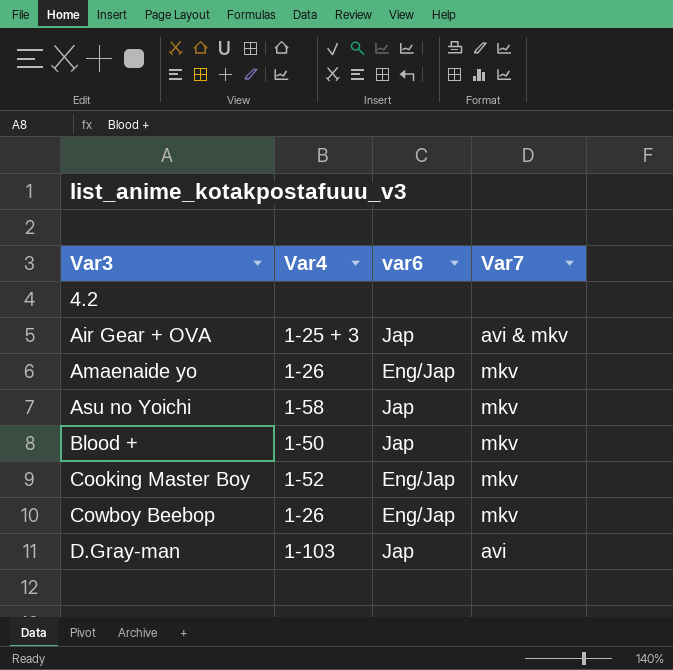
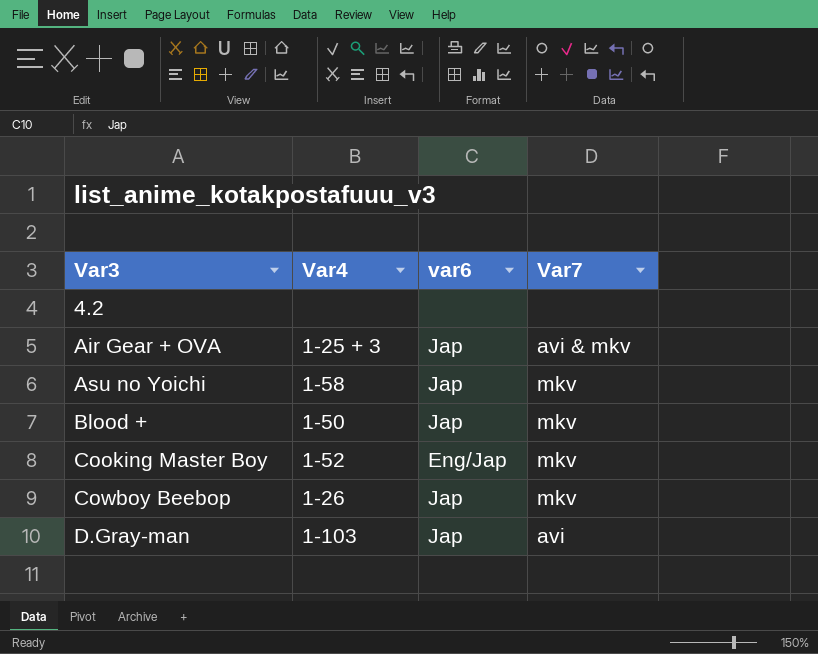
row Amaenaide yo: 1-26 | Eng/Jap | mkv -> none
Cowboy Beebop | var6: Eng/Jap -> Jap

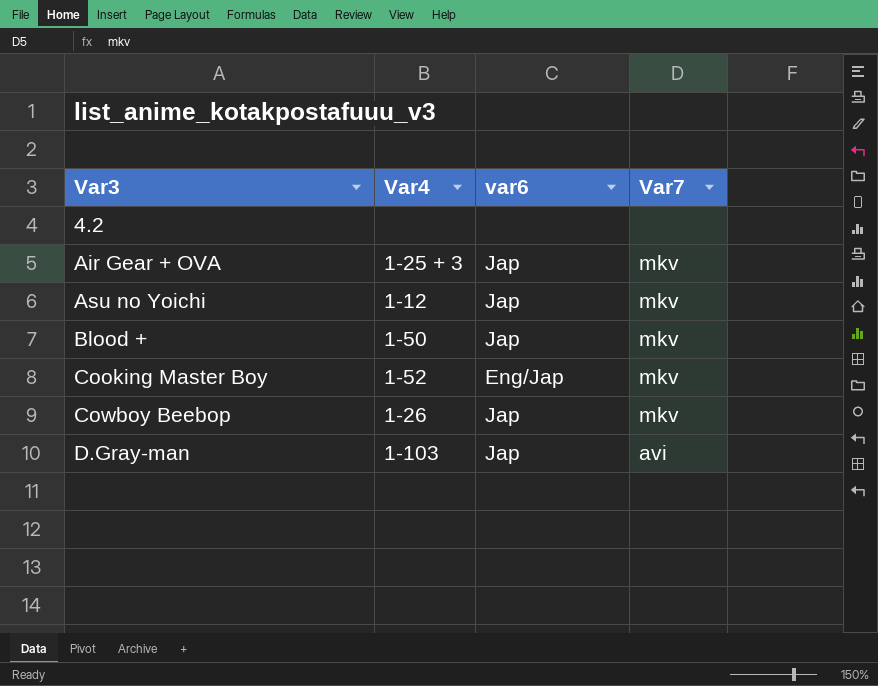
Air Gear + OVA | Var7: avi & mkv -> mkv
Asu no Yoichi | Var4: 1-58 -> 1-12

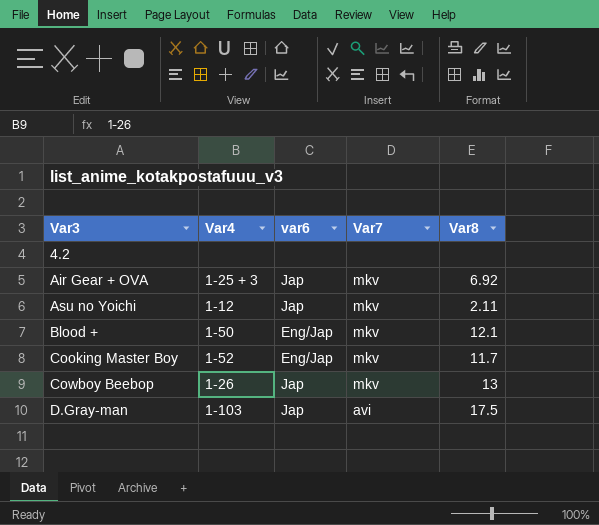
column Var8 | position: none -> 5
Blood + | var6: Jap -> Eng/Jap

